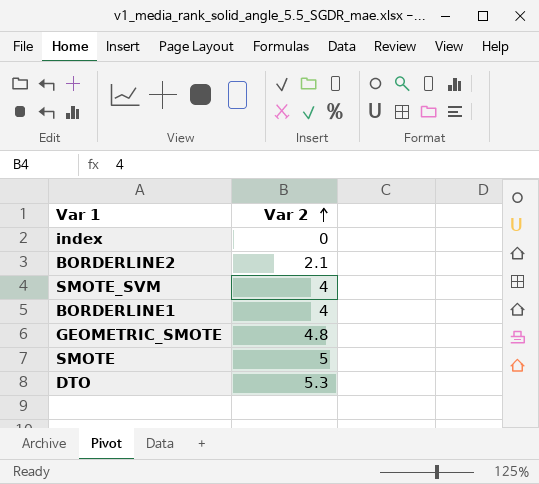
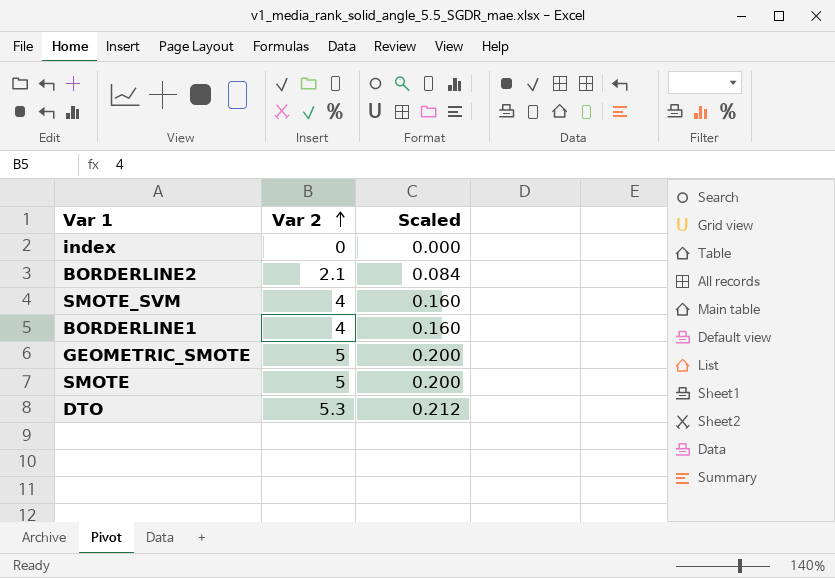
column Scaled | formula: none -> [Var 2] * 0.04
GEOMETRIC_SMOTE | Var 2: 4.8 -> 5

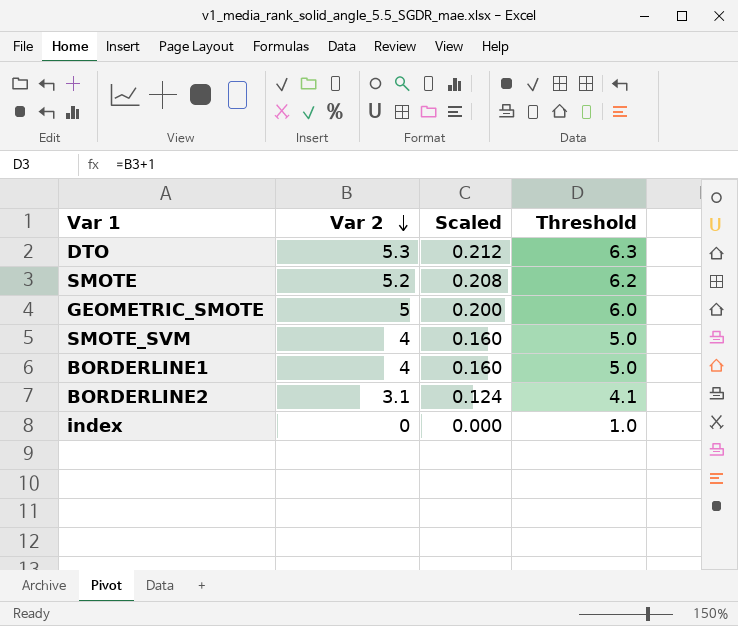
row order: Var 2 ascending -> Var 2 descending
column Threshold | formula: none -> [Var 2] + 1
SMOTE | Var 2: 5 -> 5.2
SMOTE | Scaled: 0.200 -> 0.208
BORDERLINE2 | Var 2: 2.1 -> 3.1
BORDERLINE2 | Scaled: 0.084 -> 0.124

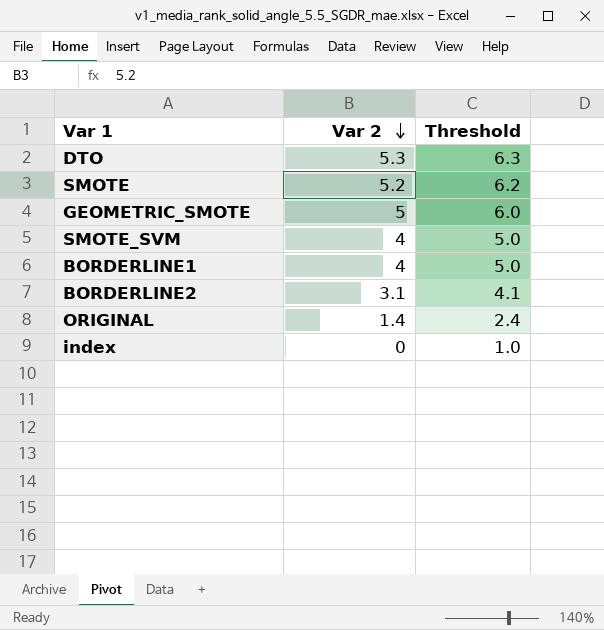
column Scaled | formula: [Var 2] * 0.04 -> none
row ORIGINAL: none -> 1.4 | 2.4

